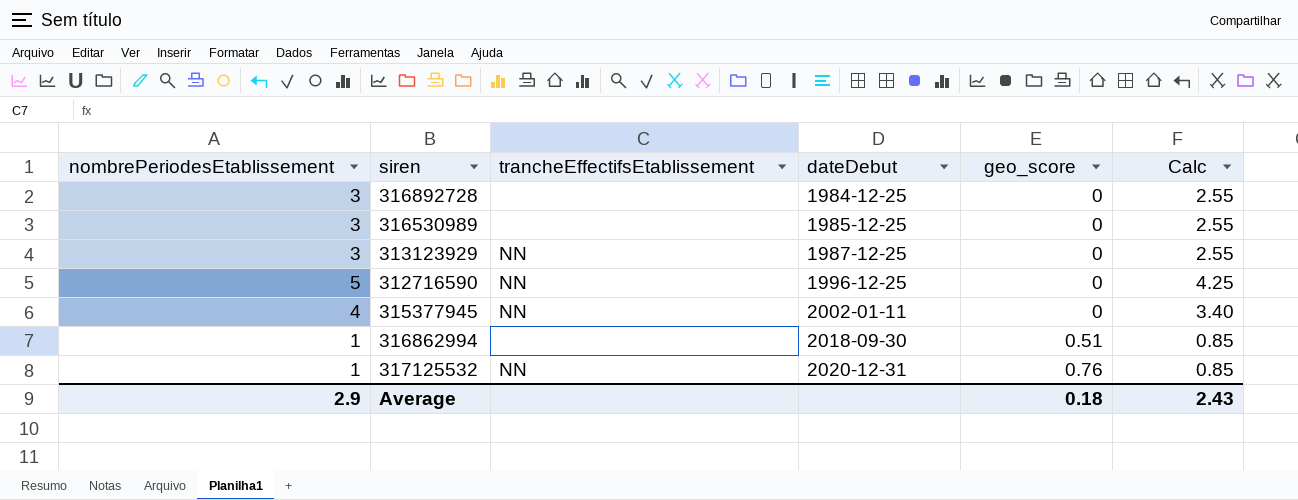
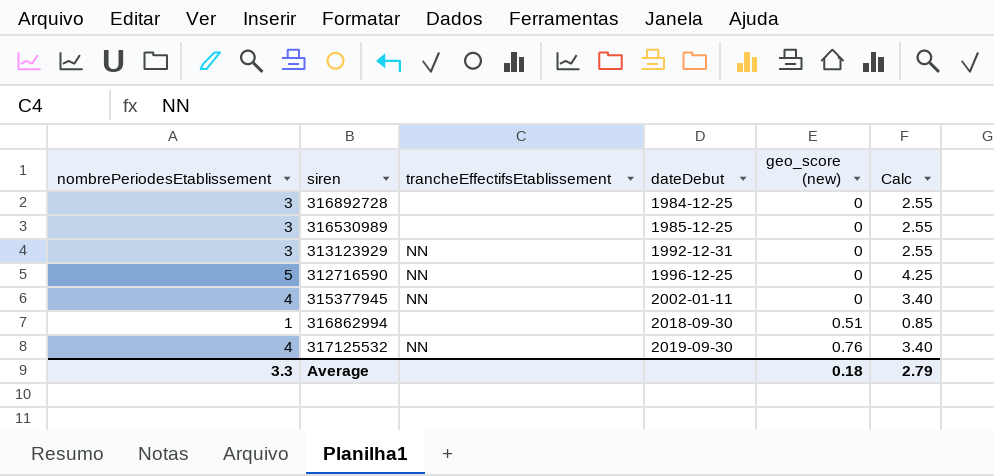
column name: geo_score -> geo_score (new)
313123929 | dateDebut: 1987-12-25 -> 1992-12-31
317125532 | nombrePeriodesEtablissement: 1 -> 4
317125532 | dateDebut: 2020-12-31 -> 2019-09-30
317125532 | Calc: 0.85 -> 3.40
Average | nombrePeriodesEtablissement: 2.9 -> 3.3
Average | Calc: 2.43 -> 2.79

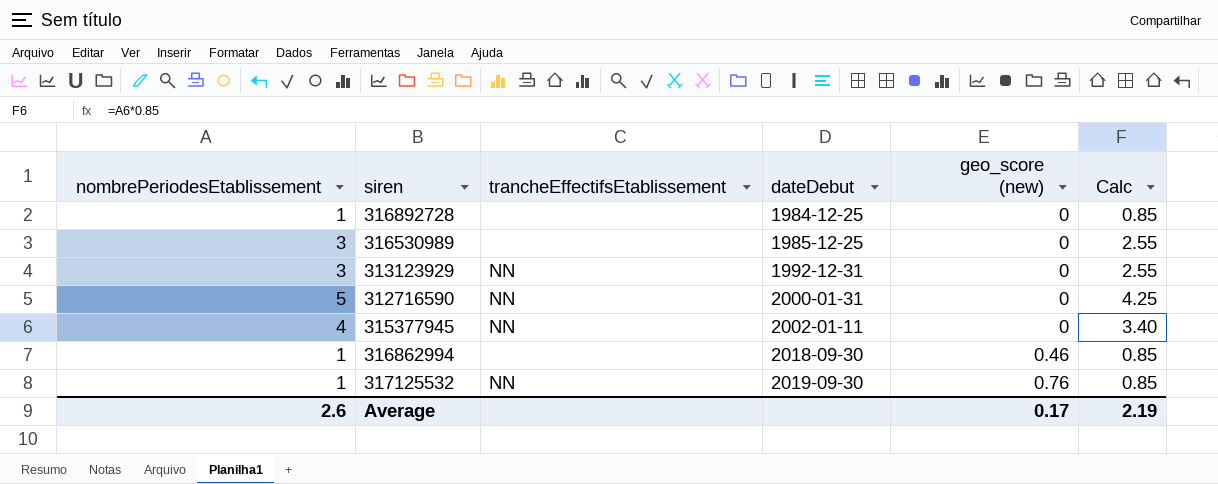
316892728 | nombrePeriodesEtablissement: 3 -> 1
316892728 | Calc: 2.55 -> 0.85
312716590 | dateDebut: 1996-12-25 -> 2000-01-31
316862994 | geo_score (new): 0.51 -> 0.46
317125532 | nombrePeriodesEtablissement: 4 -> 1
317125532 | Calc: 3.40 -> 0.85
Average | nombrePeriodesEtablissement: 3.3 -> 2.6
Average | geo_score (new): 0.18 -> 0.17
Average | Calc: 2.79 -> 2.19

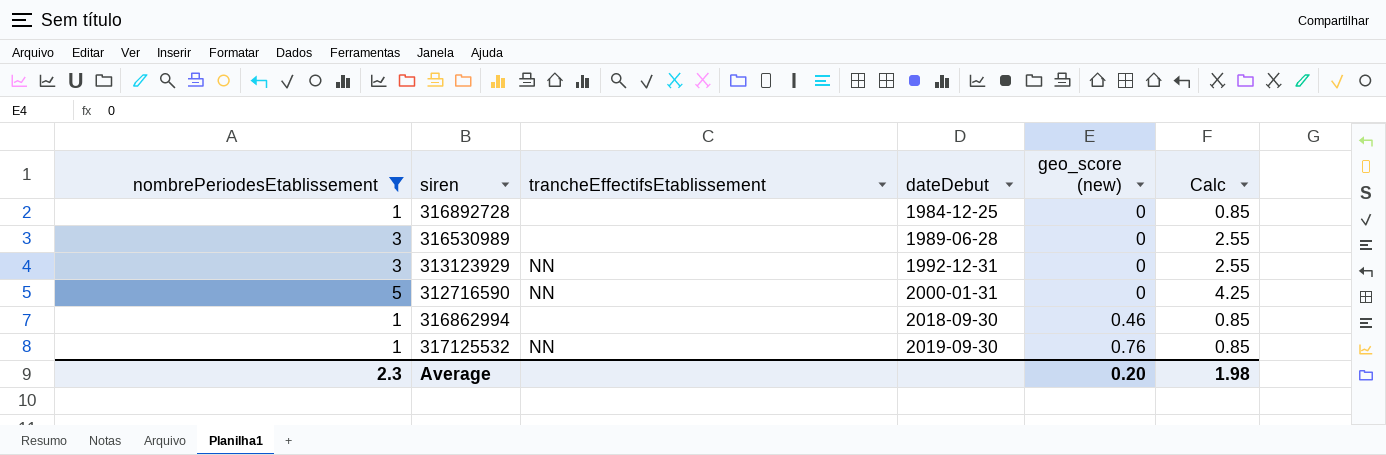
filter: none -> nombrePeriodesEtablissement != 4
316530989 | dateDebut: 1985-12-25 -> 1989-06-28
Average | nombrePeriodesEtablissement: 2.6 -> 2.3
Average | geo_score (new): 0.17 -> 0.20
Average | Calc: 2.19 -> 1.98

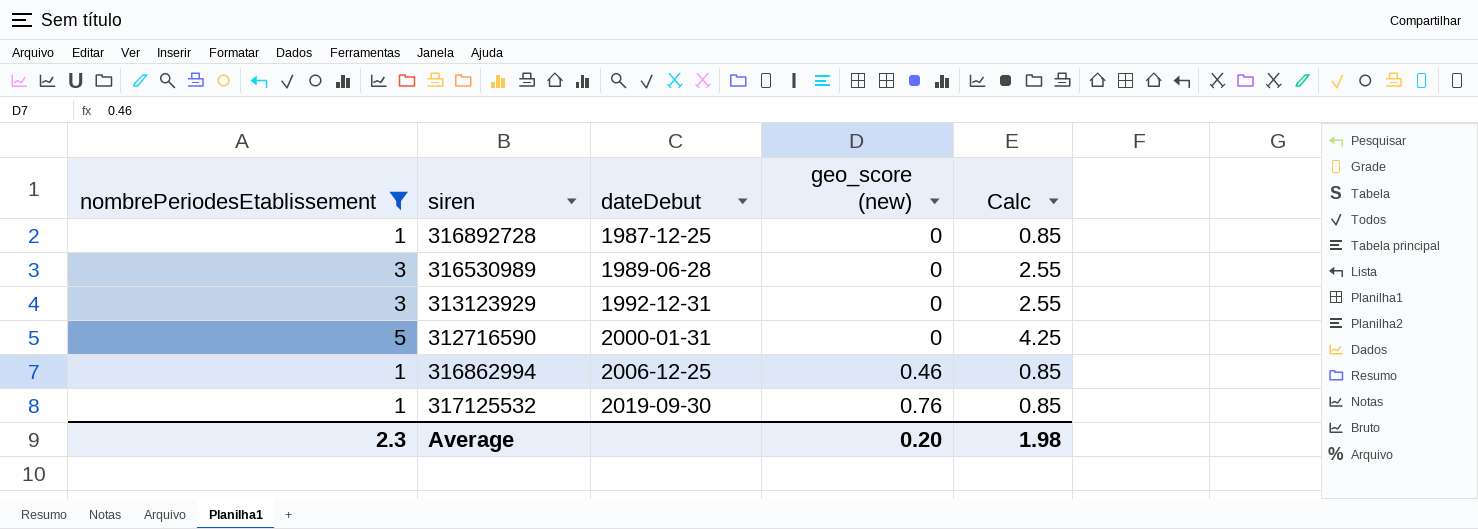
column trancheEffectifsEtablissement | position: 3 -> none
316892728 | dateDebut: 1984-12-25 -> 1987-12-25
316862994 | dateDebut: 2018-09-30 -> 2006-12-25

